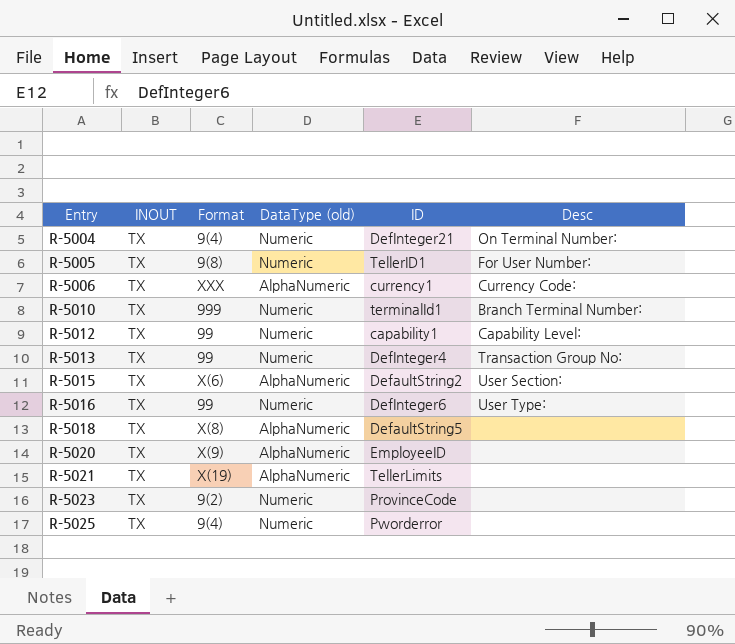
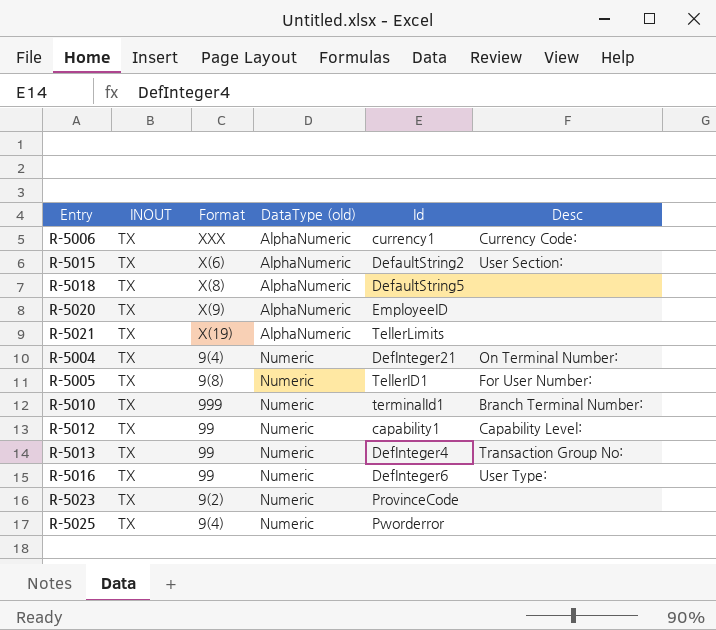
row order: Entry ascending -> DataType (old) ascending
column name: ID -> Id

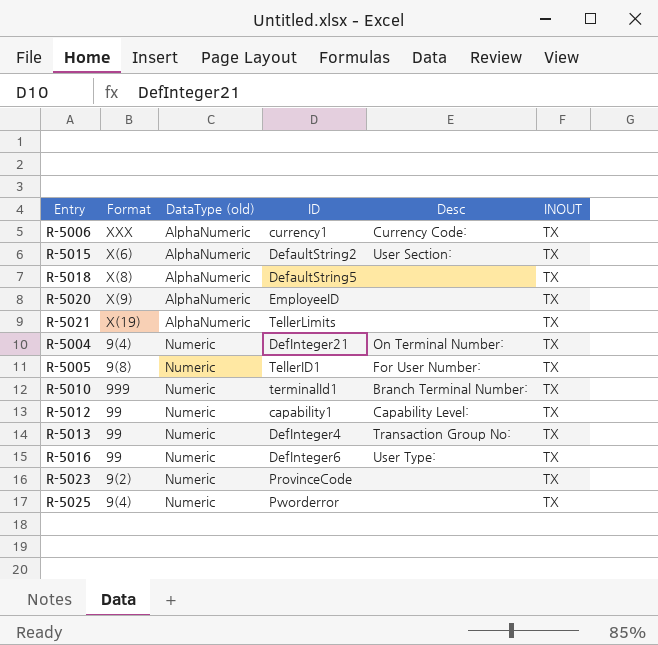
column name: Id -> ID
column INOUT | position: 2 -> 6

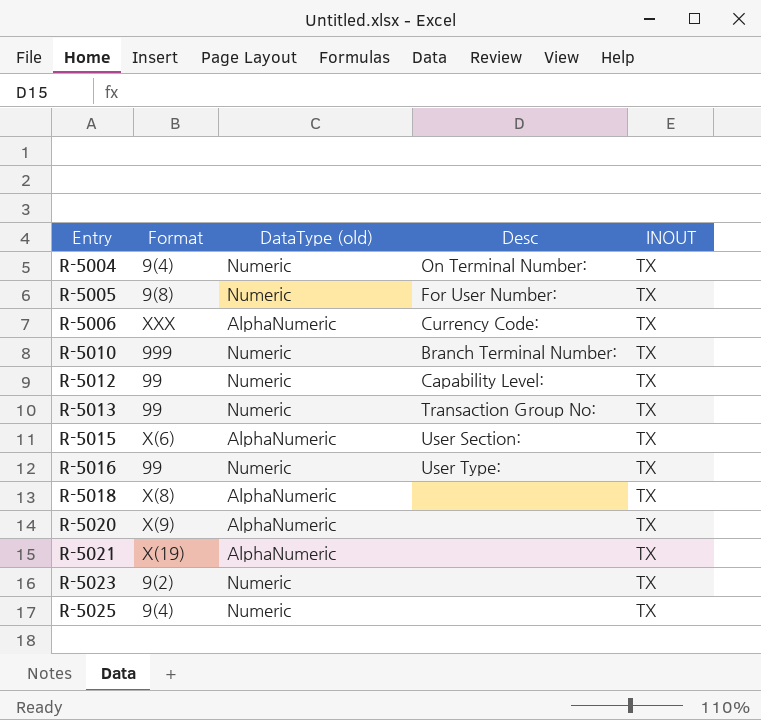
row order: DataType (old) ascending -> Entry ascending
column ID | position: 4 -> none

